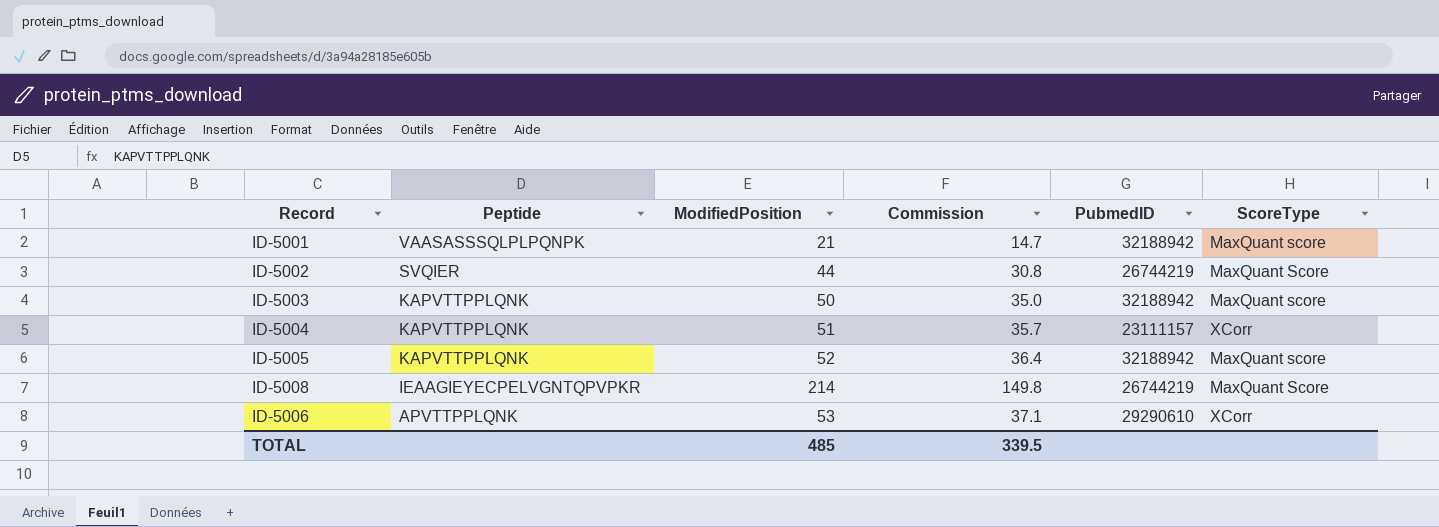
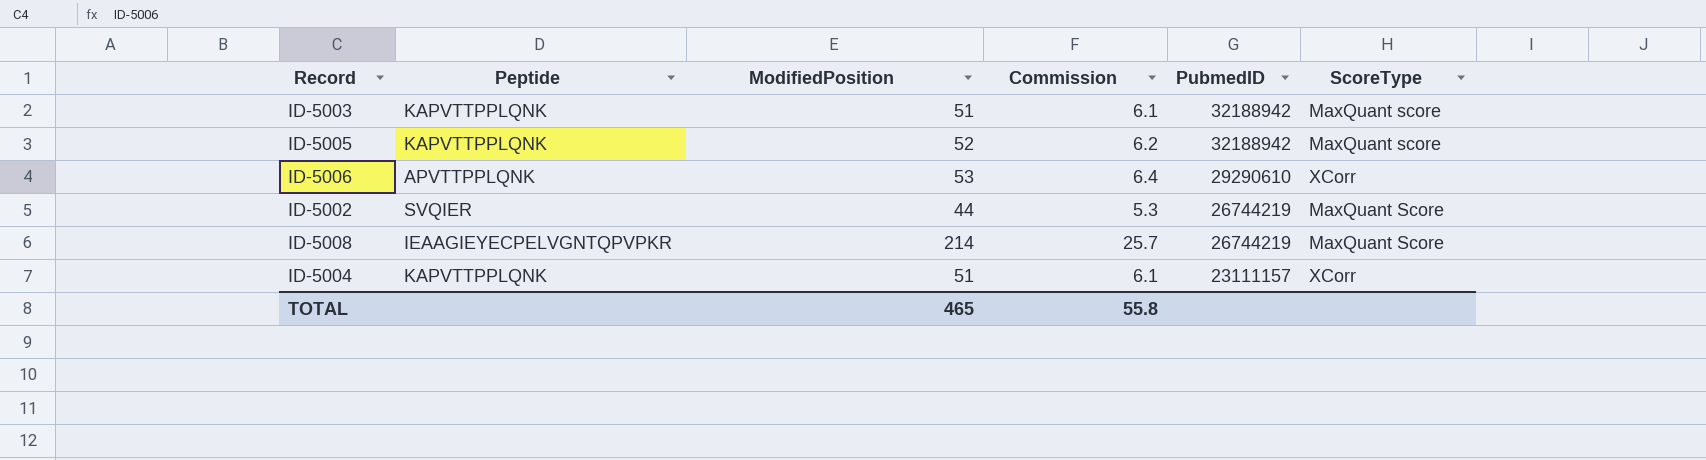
row order: Peptide descending -> PubmedID descending
column Commission | formula: [ModifiedPosition] * 0.7 -> [ModifiedPosition] * 0.12
row ID-5001: VAASASSSQLPLPQNPK | 21 | 14.7 | 32188942 | MaxQuant score -> none
ID-5003 | ModifiedPosition: 50 -> 51
TOTAL | ModifiedPosition: 485 -> 465
TOTAL | Commission: 339.5 -> 55.8

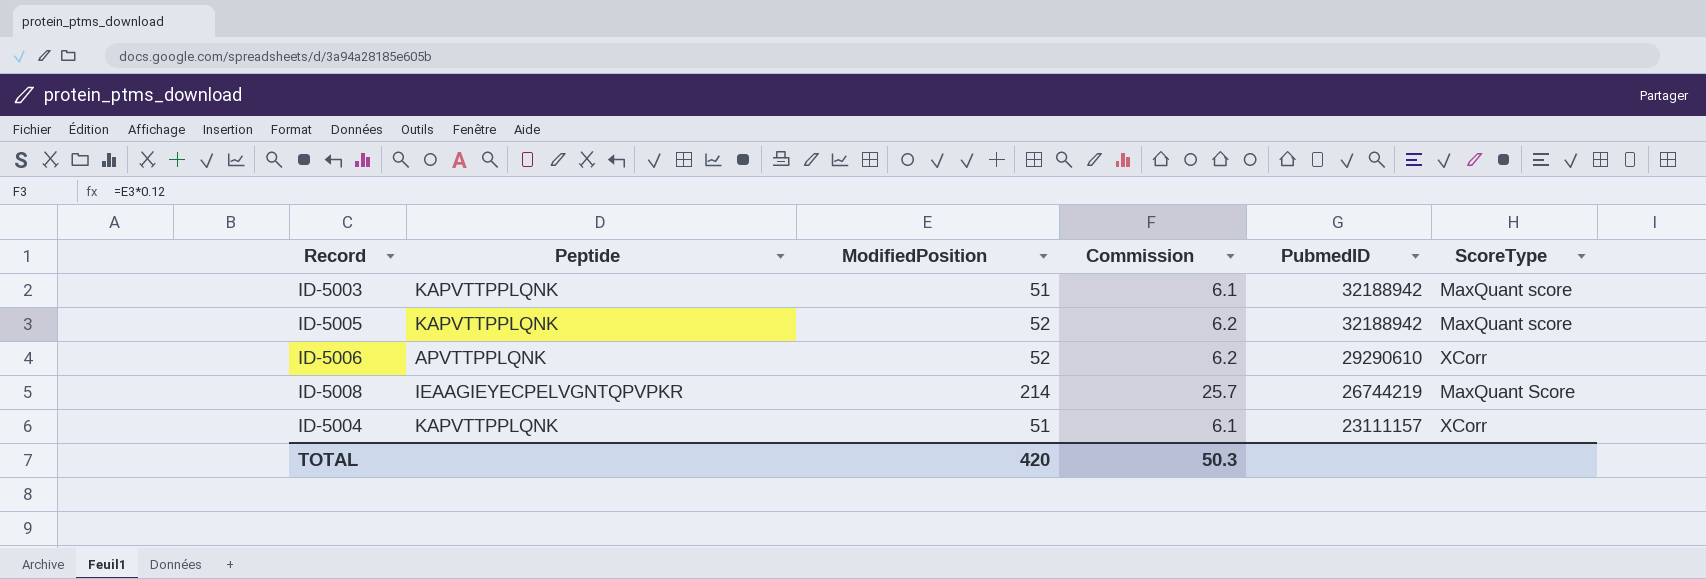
row ID-5002: SVQIER | 44 | 5.3 | 26744219 | MaxQuant Score -> none
ID-5006 | ModifiedPosition: 53 -> 52
ID-5006 | Commission: 6.4 -> 6.2
TOTAL | ModifiedPosition: 465 -> 420
TOTAL | Commission: 55.8 -> 50.3

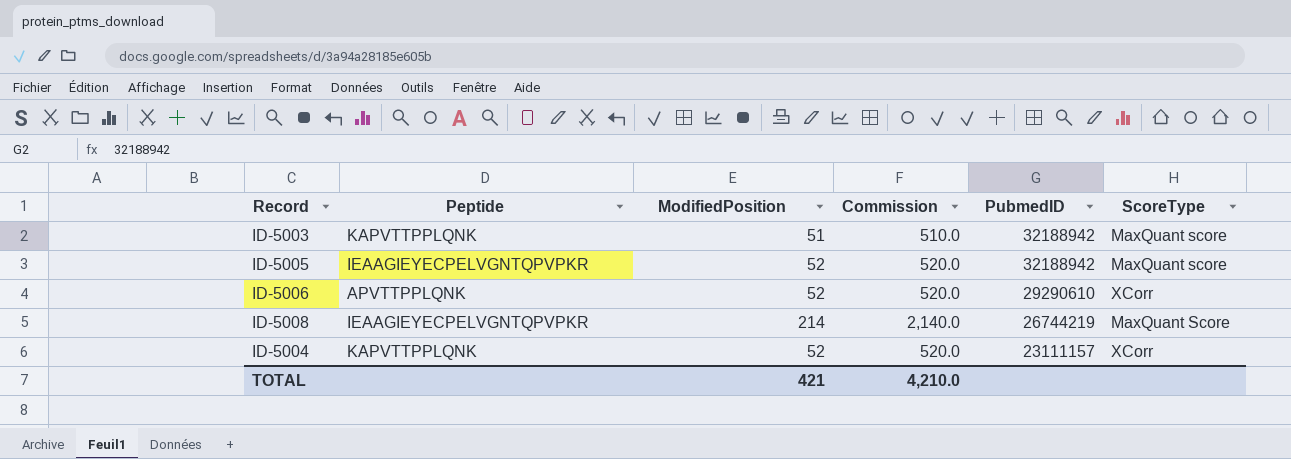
column Commission | formula: [ModifiedPosition] * 0.12 -> [ModifiedPosition] * 10
ID-5005 | Peptide: KAPVTTPPLQNK -> IEAAGIEYECPELVGNTQPVPKR
ID-5004 | ModifiedPosition: 51 -> 52
TOTAL | ModifiedPosition: 420 -> 421
TOTAL | Commission: 50.3 -> 4,210.0

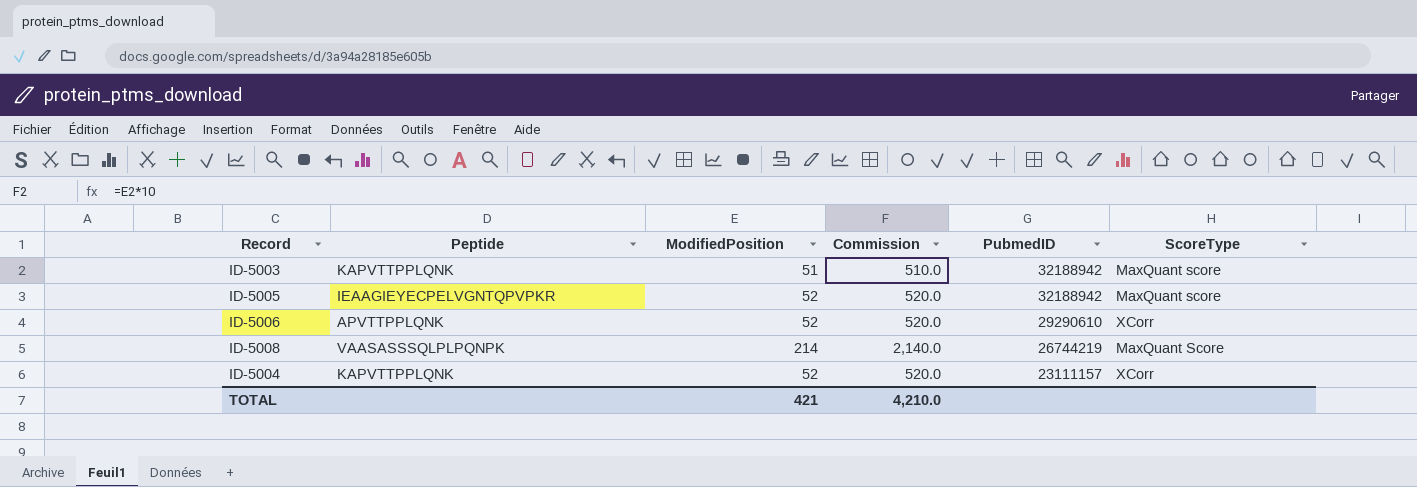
ID-5008 | Peptide: IEAAGIEYECPELVGNTQPVPKR -> VAASASSSQLPLPQNPK

